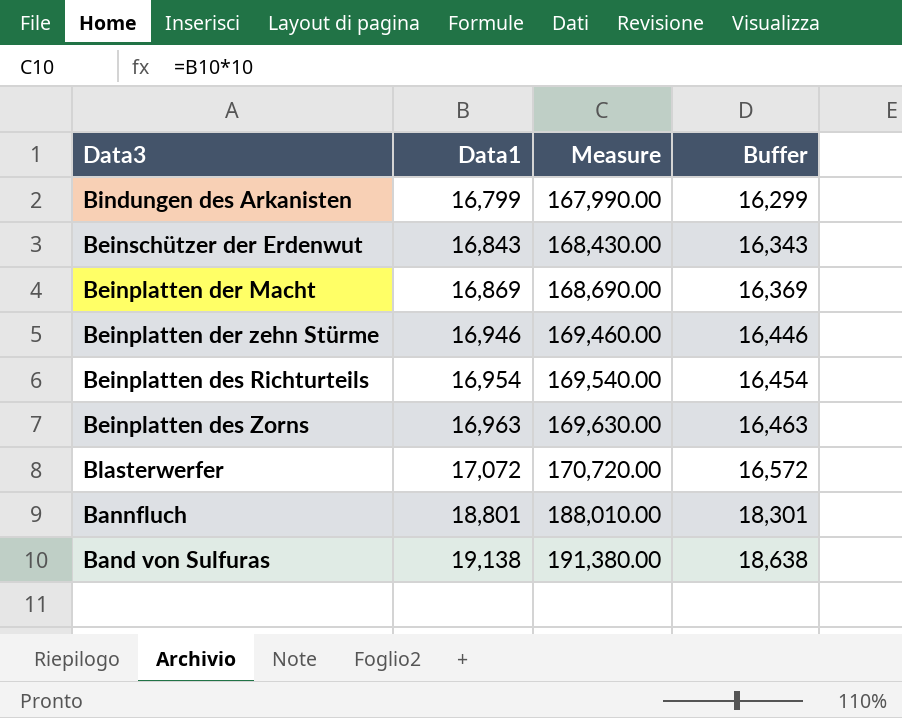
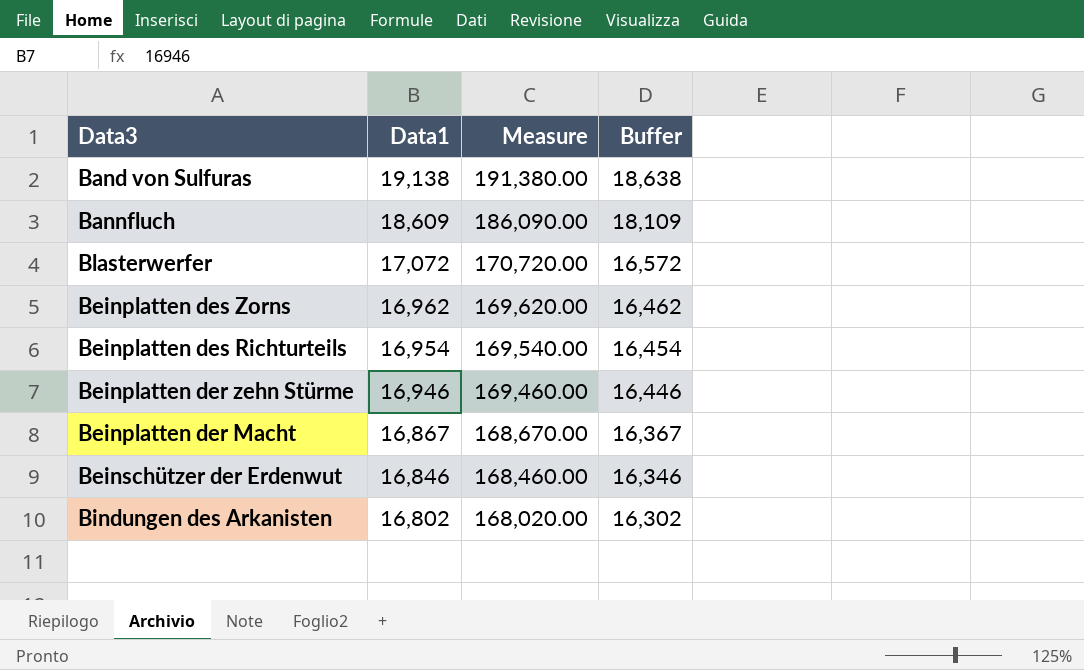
row order: Data1 ascending -> Data1 descending
Bannfluch | Data1: 18,801 -> 18,609
Bannfluch | Measure: 188,010.00 -> 186,090.00
Bannfluch | Buffer: 18,301 -> 18,109
Beinplatten des Zorns | Data1: 16,963 -> 16,962
Beinplatten des Zorns | Measure: 169,630.00 -> 169,620.00
Beinplatten des Zorns | Buffer: 16,463 -> 16,462
Beinplatten der Macht | Data1: 16,869 -> 16,867
Beinplatten der Macht | Measure: 168,690.00 -> 168,670.00
Beinplatten der Macht | Buffer: 16,369 -> 16,367
Beinschützer der Erdenwut | Data1: 16,843 -> 16,846
Beinschützer der Erdenwut | Measure: 168,430.00 -> 168,460.00
Beinschützer der Erdenwut | Buffer: 16,343 -> 16,346
Bindungen des Arkanisten | Data1: 16,799 -> 16,802
Bindungen des Arkanisten | Measure: 167,990.00 -> 168,020.00
Bindungen des Arkanisten | Buffer: 16,299 -> 16,302

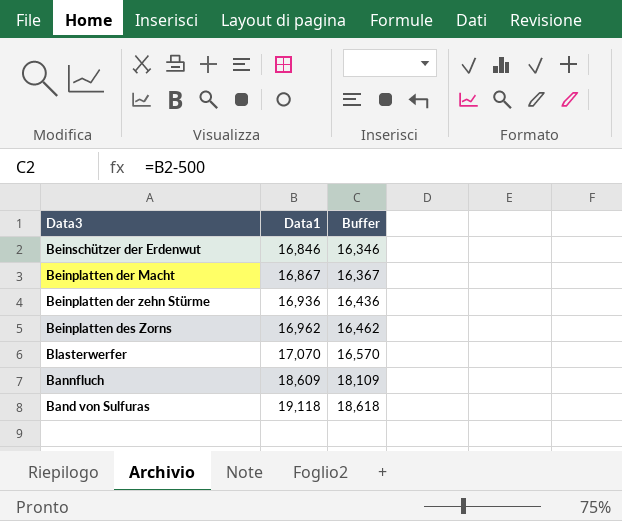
row order: Data1 descending -> Data1 ascending
column Measure | formula: [Data1] * 10 -> none
row Beinplatten des Richturteils: 16,954 | 169,540.00 | 16,454 -> none
row Bindungen des Arkanisten: 16,802 | 168,020.00 | 16,302 -> none
Beinplatten der zehn Stürme | Data1: 16,946 -> 16,936
Beinplatten der zehn Stürme | Buffer: 16,446 -> 16,436
Blasterwerfer | Data1: 17,072 -> 17,070
Blasterwerfer | Buffer: 16,572 -> 16,570
Band von Sulfuras | Data1: 19,138 -> 19,118
Band von Sulfuras | Buffer: 18,638 -> 18,618

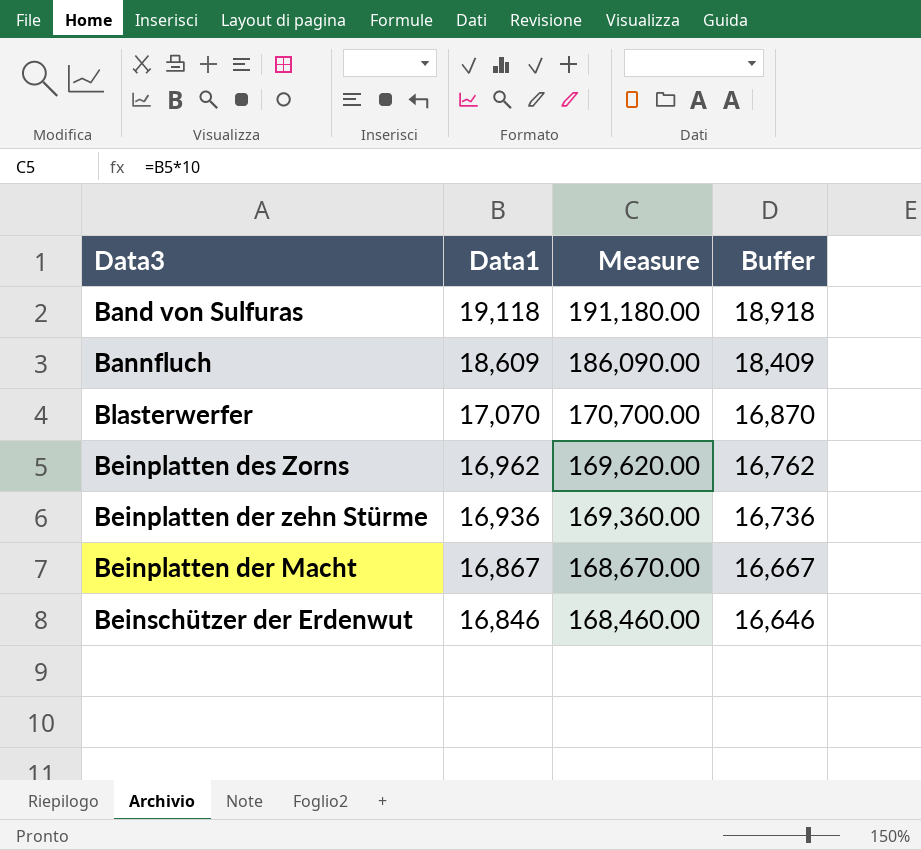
row order: Data1 ascending -> Data1 descending
column Measure | formula: none -> [Data1] * 10
column Buffer | formula: [Data1] - 500 -> [Data1] - 200

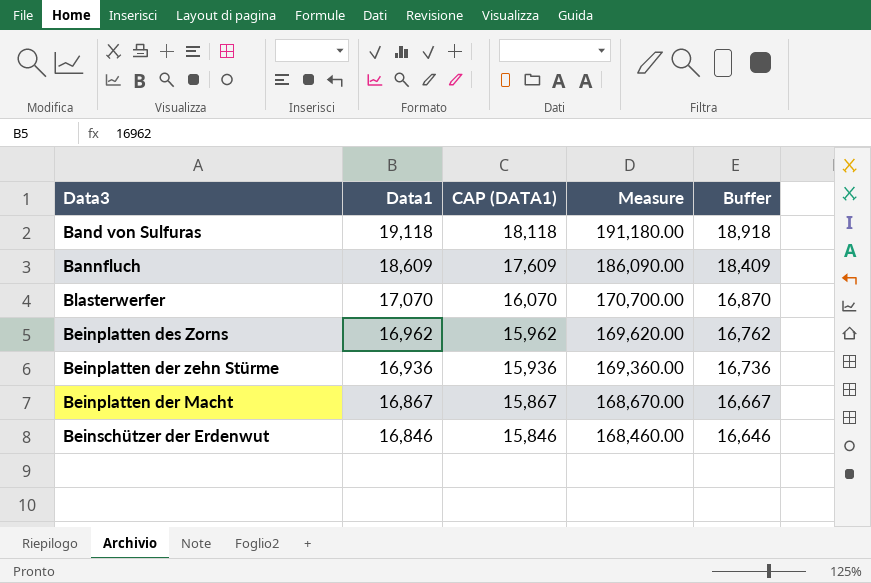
column CAP (DATA1) | formula: none -> [Data1] - 1000

